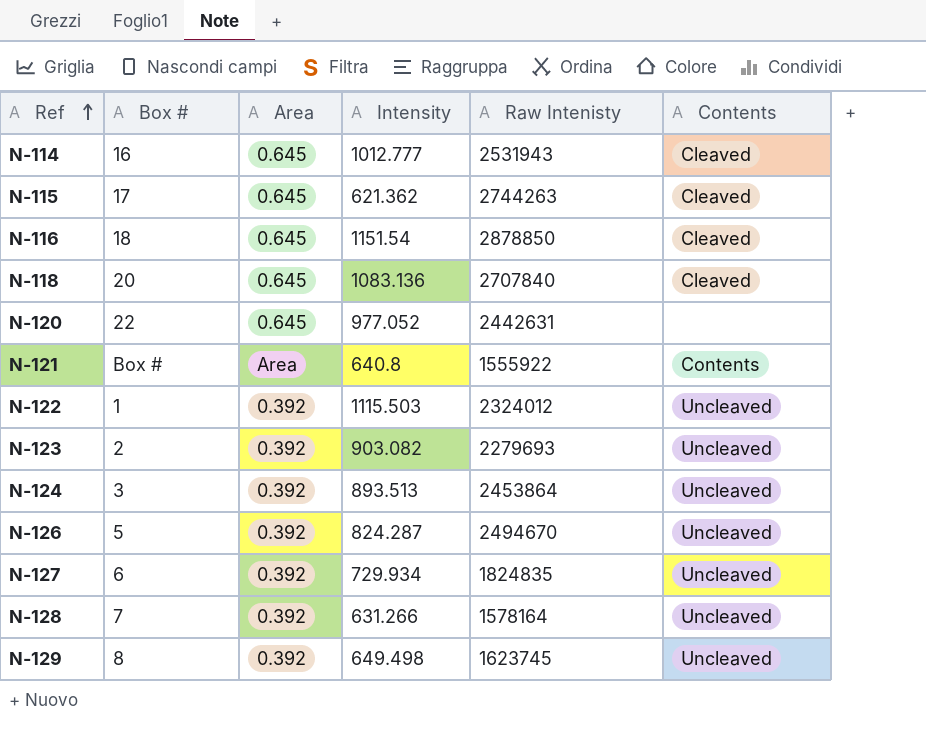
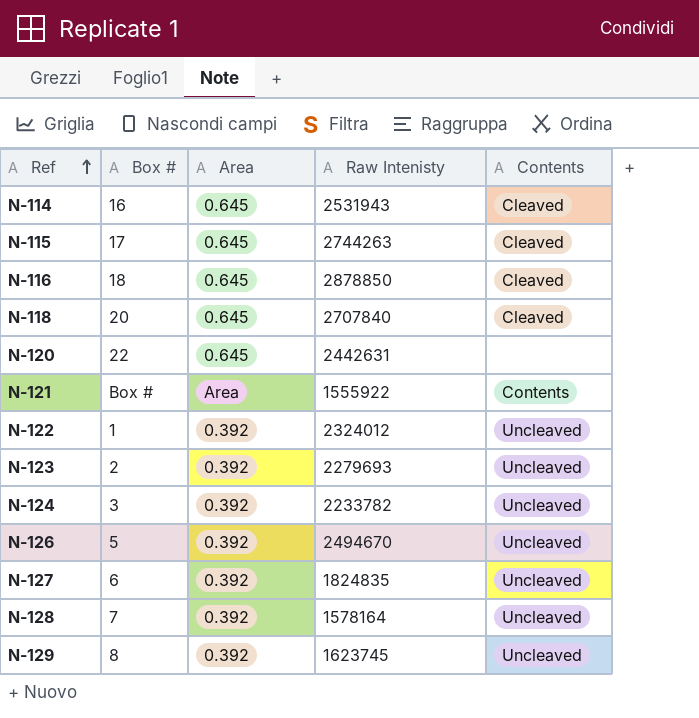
column Intensity | position: 4 -> none
N-124 | Raw Intenisty: 2453864 -> 2233782

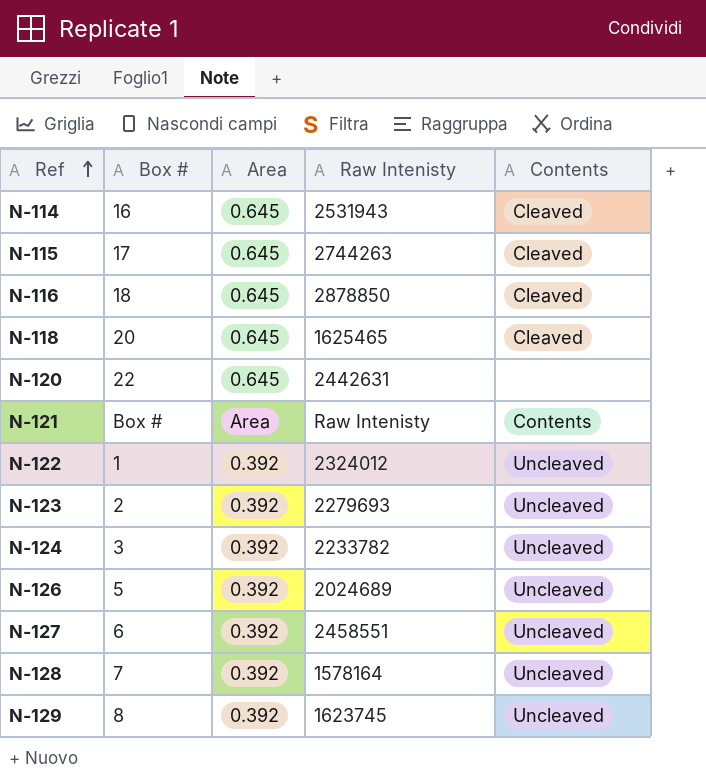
N-118 | Raw Intenisty: 2707840 -> 1625465
N-121 | Raw Intenisty: 1555922 -> Raw Intenisty
N-126 | Raw Intenisty: 2494670 -> 2024689
N-127 | Raw Intenisty: 1824835 -> 2458551

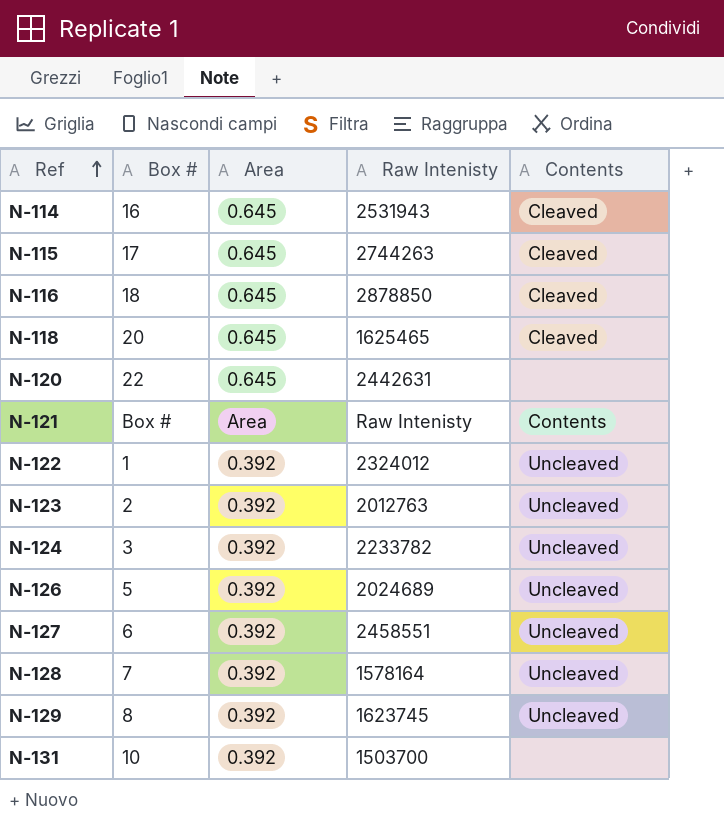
N-123 | Raw Intenisty: 2279693 -> 2012763
row N-131: none -> 10 | 0.392 | 1503700 | none

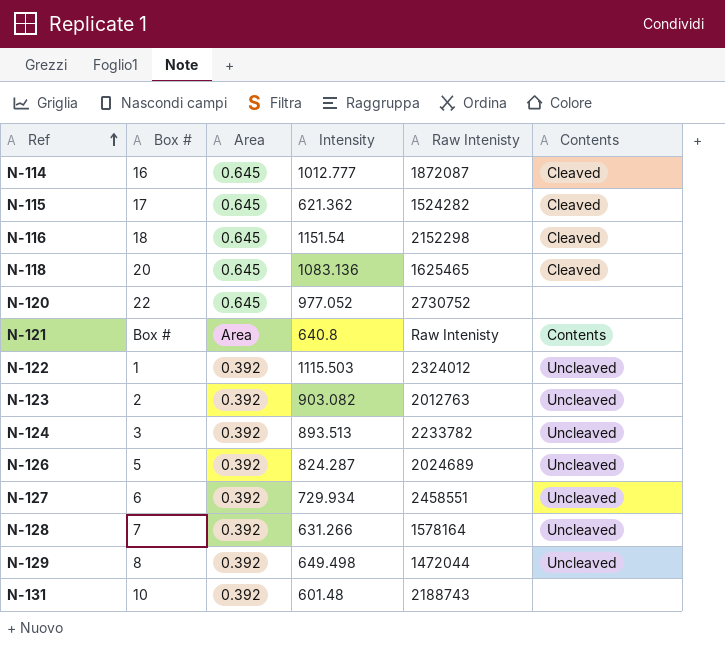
column Intensity | position: none -> 4
N-114 | Raw Intenisty: 2531943 -> 1872087
N-115 | Raw Intenisty: 2744263 -> 1524282
N-116 | Raw Intenisty: 2878850 -> 2152298
N-120 | Raw Intenisty: 2442631 -> 2730752
N-129 | Raw Intenisty: 1623745 -> 1472044
N-131 | Raw Intenisty: 1503700 -> 2188743

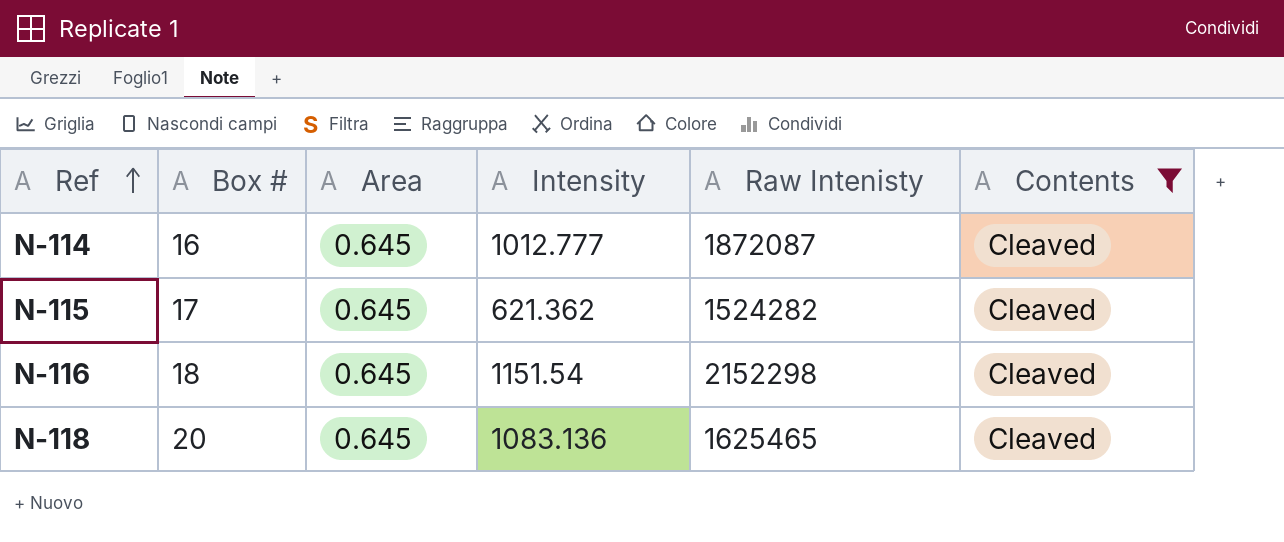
filter: none -> Contents = Cleaved

